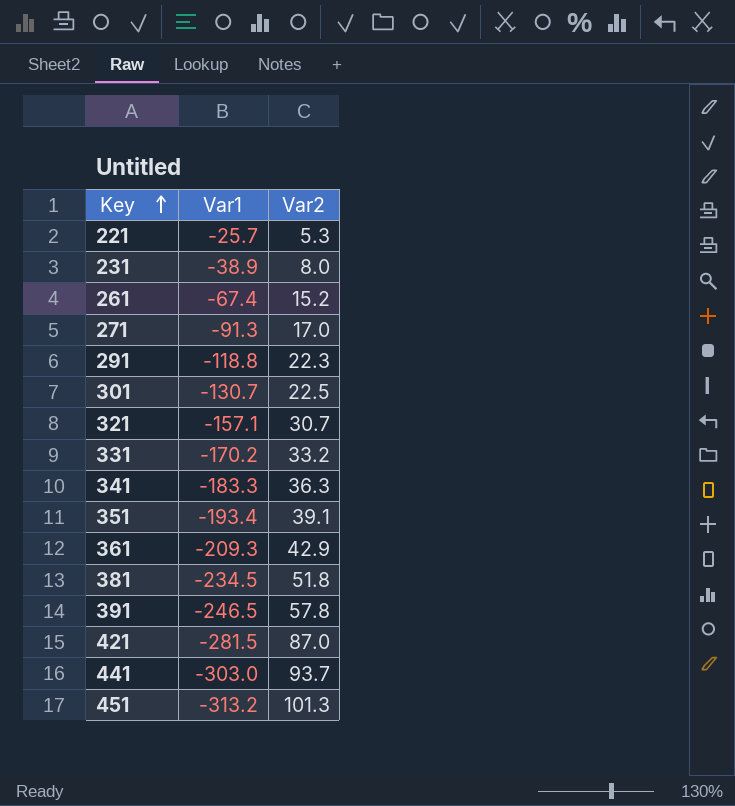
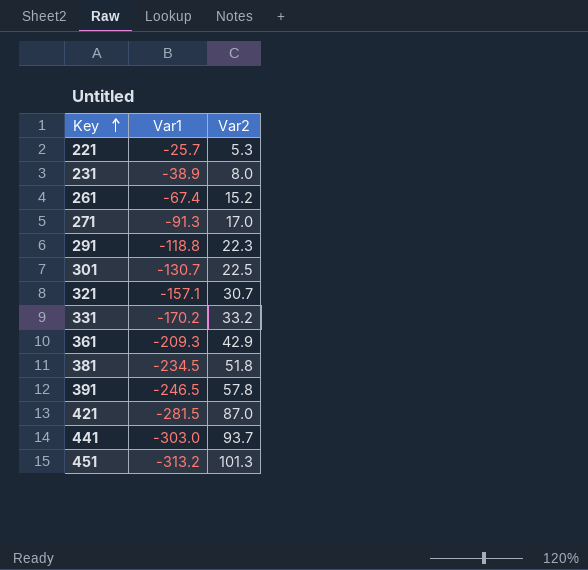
row 341: -183.3 | 36.3 -> none
row 351: -193.4 | 39.1 -> none

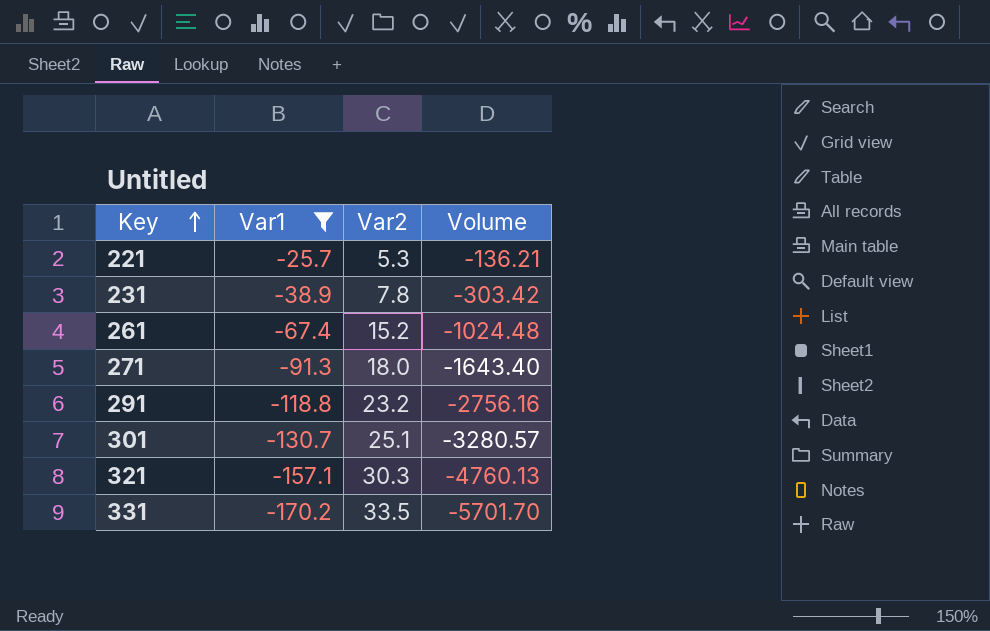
filter: none -> Var1 >= -170.2
column Volume | formula: none -> [Var1] * [Var2]
231 | Var2: 8.0 -> 7.8
271 | Var2: 17.0 -> 18.0
291 | Var2: 22.3 -> 23.2
301 | Var2: 22.5 -> 25.1
321 | Var2: 30.7 -> 30.3
331 | Var2: 33.2 -> 33.5

